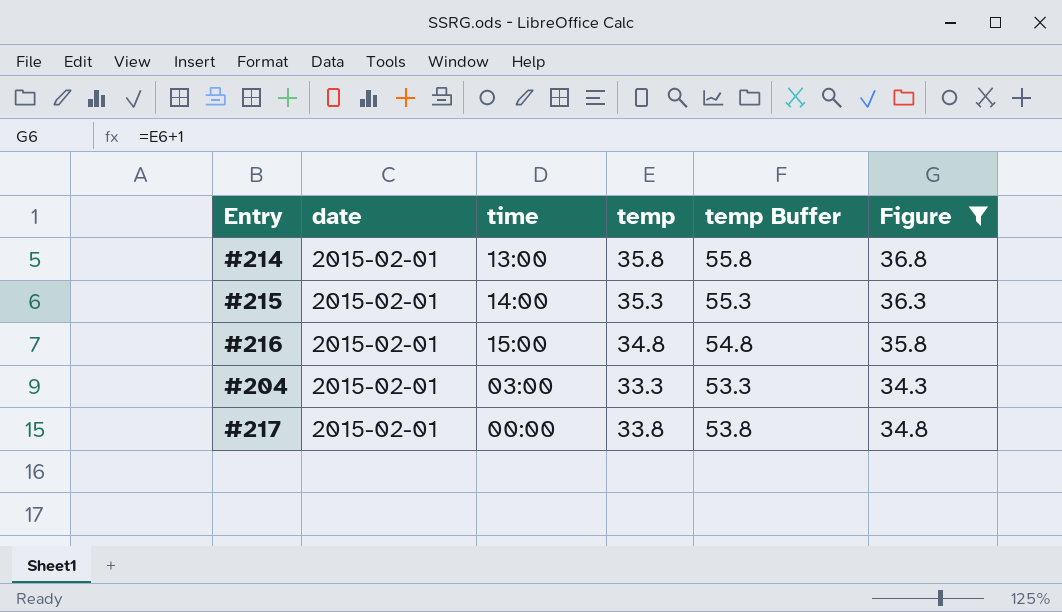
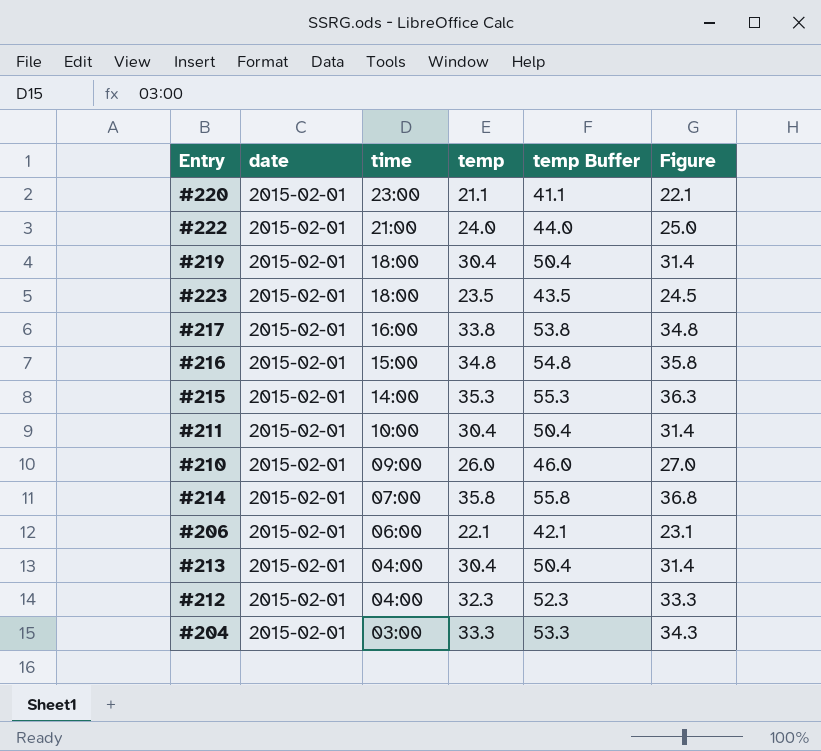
filter: Figure >= 34.3 -> none
row order: none -> time descending
#217 | time: 00:00 -> 16:00
#214 | time: 13:00 -> 07:00

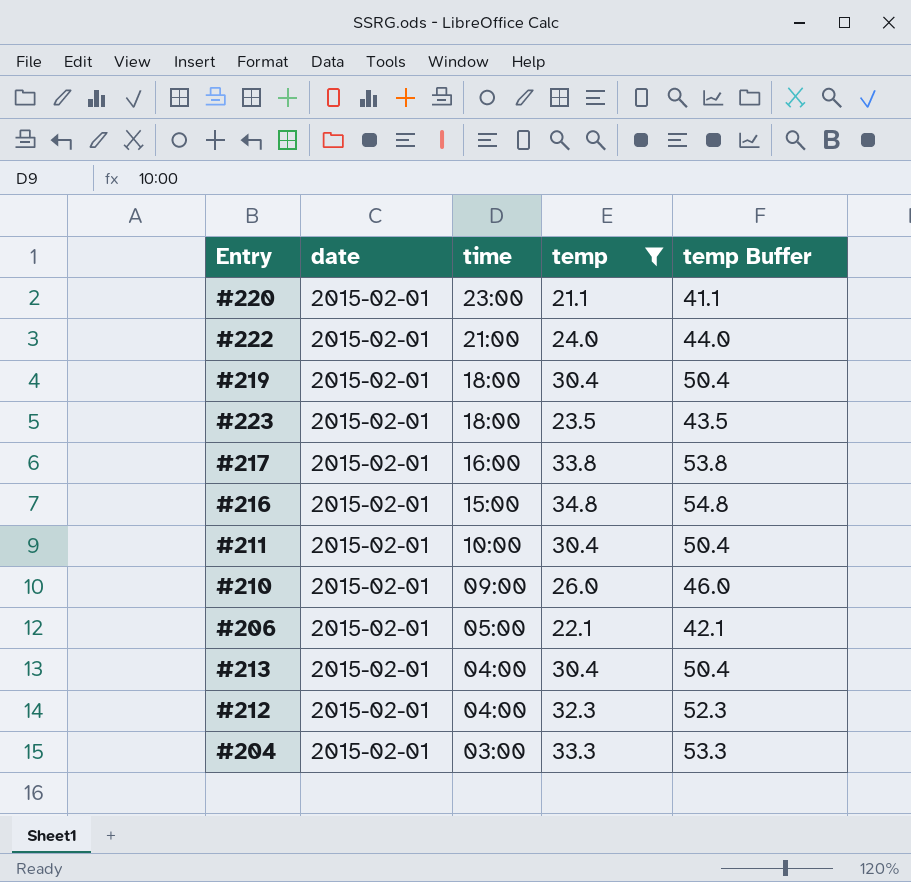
filter: none -> temp <= 34.8
column Figure | formula: [temp] + 1 -> none
#206 | time: 06:00 -> 05:00

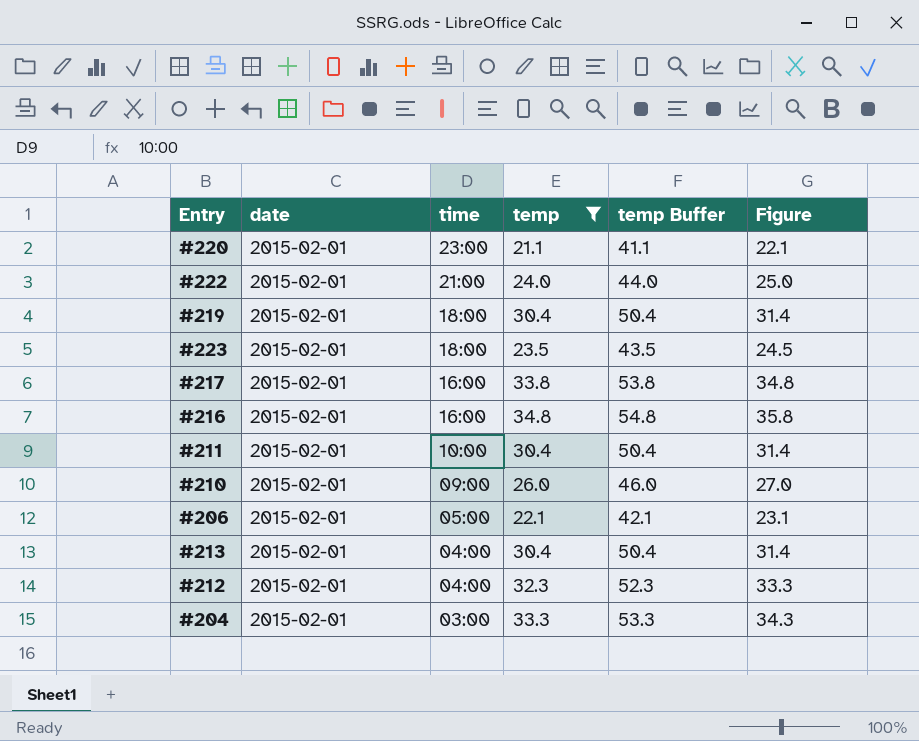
column Figure | formula: none -> [temp] + 1
#216 | time: 15:00 -> 16:00

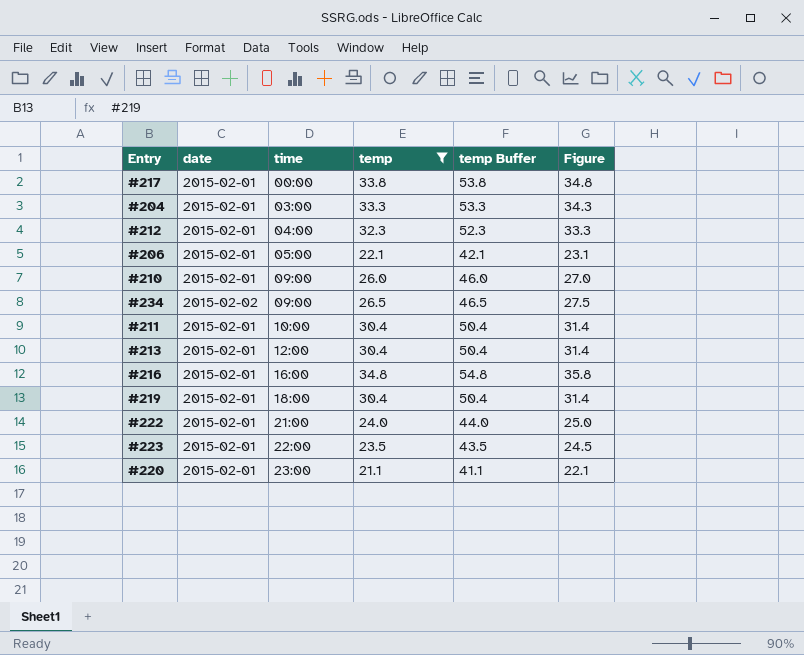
row order: time descending -> time ascending
#217 | time: 16:00 -> 00:00
row #234: none -> 2015-02-02 | 09:00 | 26.5 | 46.5 | 27.5
#213 | time: 04:00 -> 12:00
#223 | time: 18:00 -> 22:00

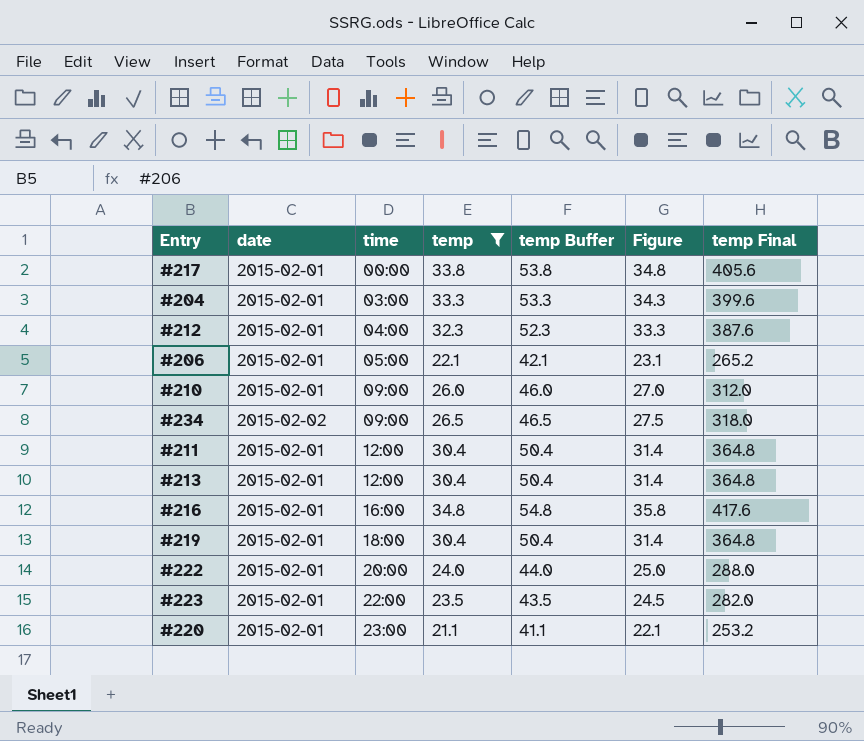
column temp Final | formula: none -> [temp] * 12
#211 | time: 10:00 -> 12:00
#222 | time: 21:00 -> 20:00

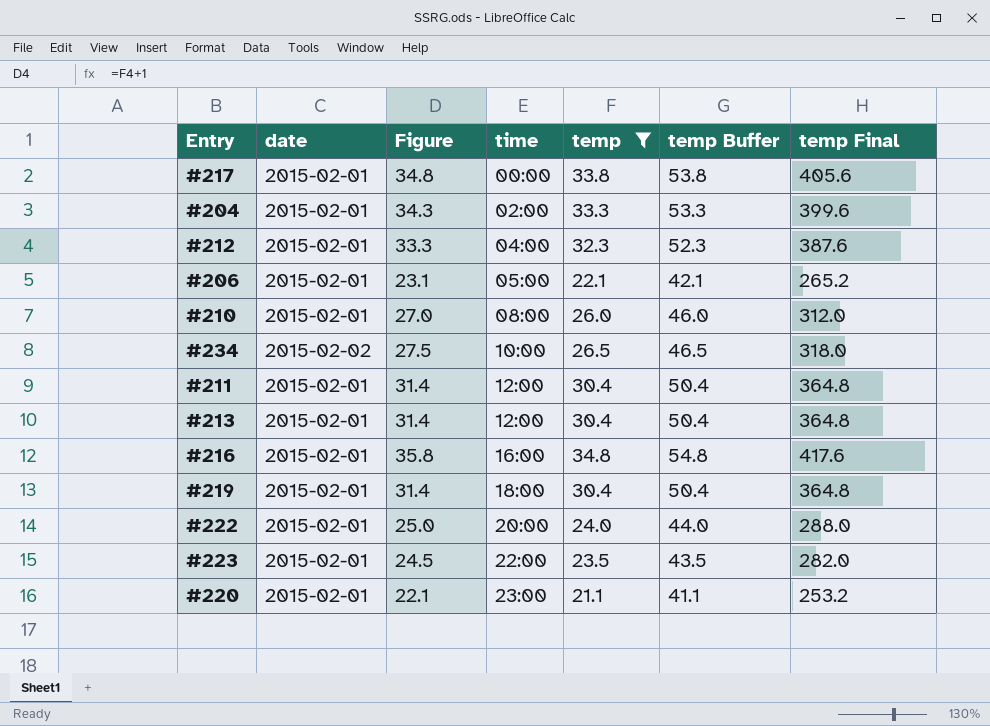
column Figure | position: 6 -> 3
#204 | time: 03:00 -> 02:00
#210 | time: 09:00 -> 08:00
#234 | time: 09:00 -> 10:00

